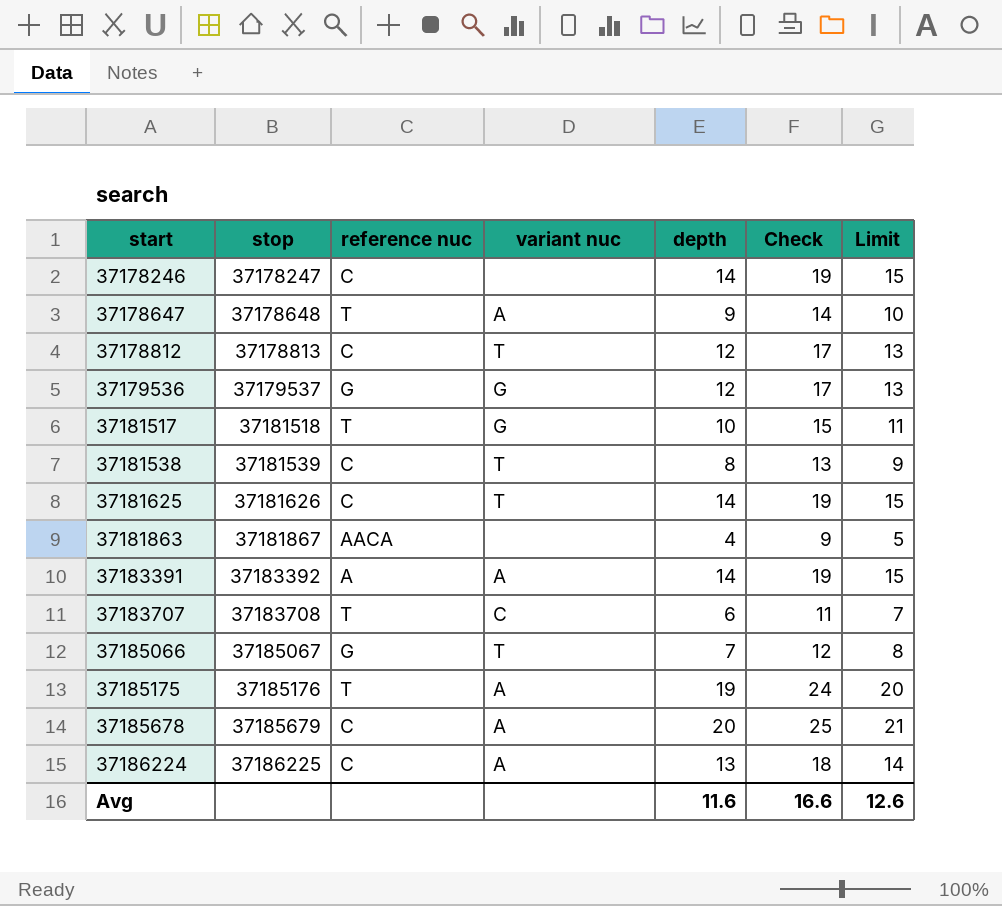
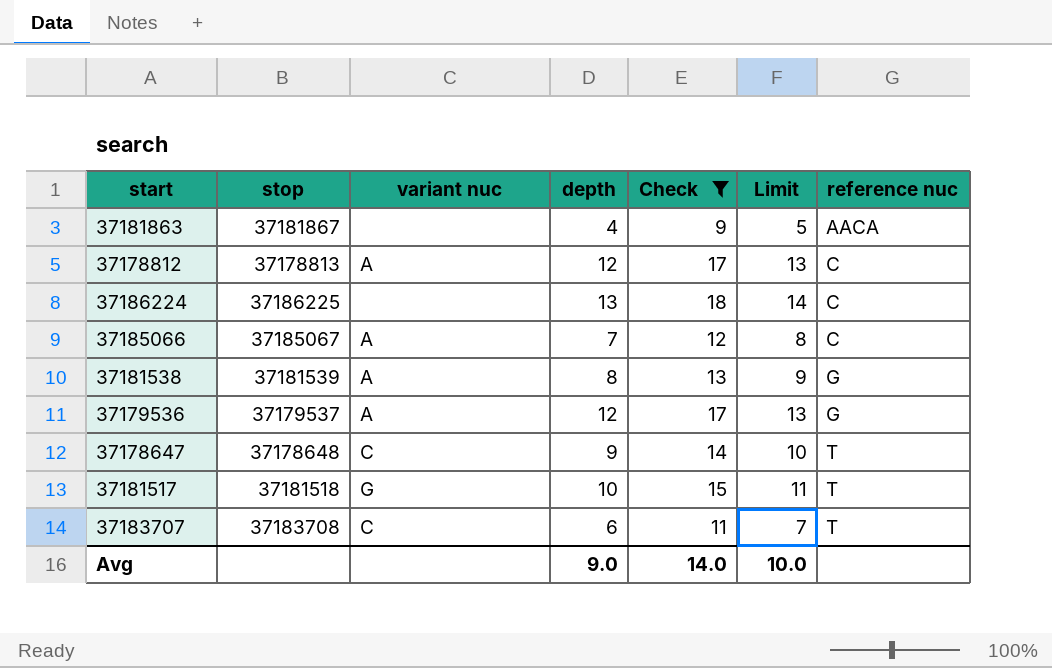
filter: none -> Check <= 18
row order: start ascending -> reference nuc ascending
column reference nuc | position: 3 -> 7
37178812 | variant nuc: T -> A
37186224 | variant nuc: A -> none
37185066 | variant nuc: T -> A
37185066 | reference nuc: G -> C
37181538 | variant nuc: T -> A
37181538 | reference nuc: C -> G
37179536 | variant nuc: G -> A
37178647 | variant nuc: A -> C
Avg | depth: 11.6 -> 9.0
Avg | Check: 16.6 -> 14.0
Avg | Limit: 12.6 -> 10.0

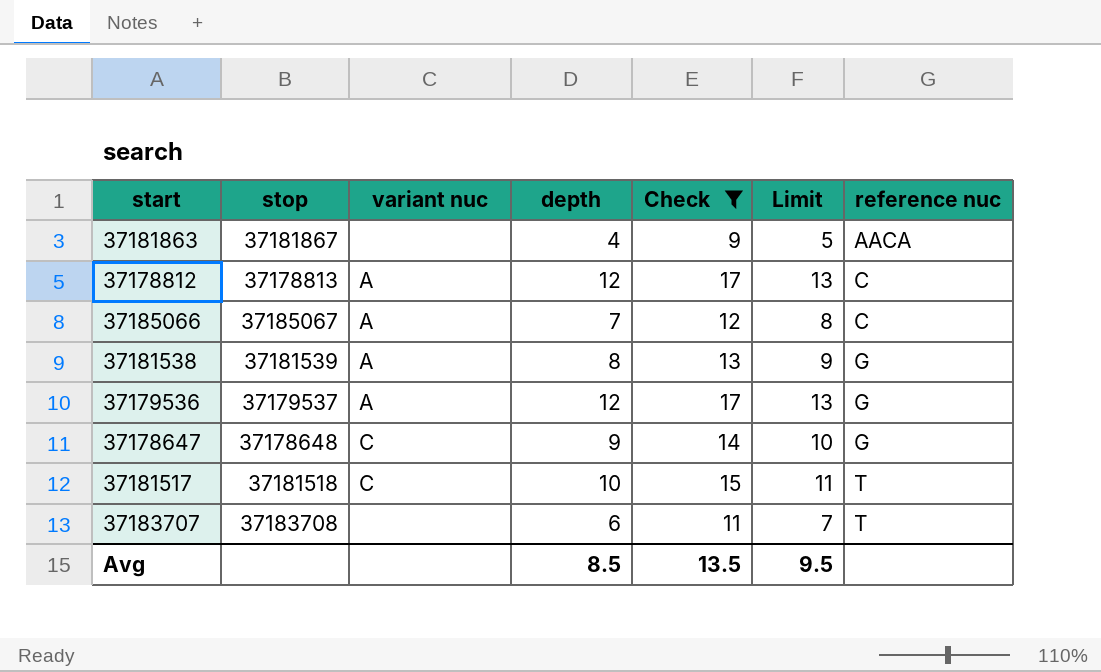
row 37186224: 37186225 | none | 13 | 18 | 14 | C -> none
37178647 | reference nuc: T -> G
37181517 | variant nuc: G -> C
37183707 | variant nuc: C -> none
Avg | depth: 9.0 -> 8.5
Avg | Check: 14.0 -> 13.5
Avg | Limit: 10.0 -> 9.5

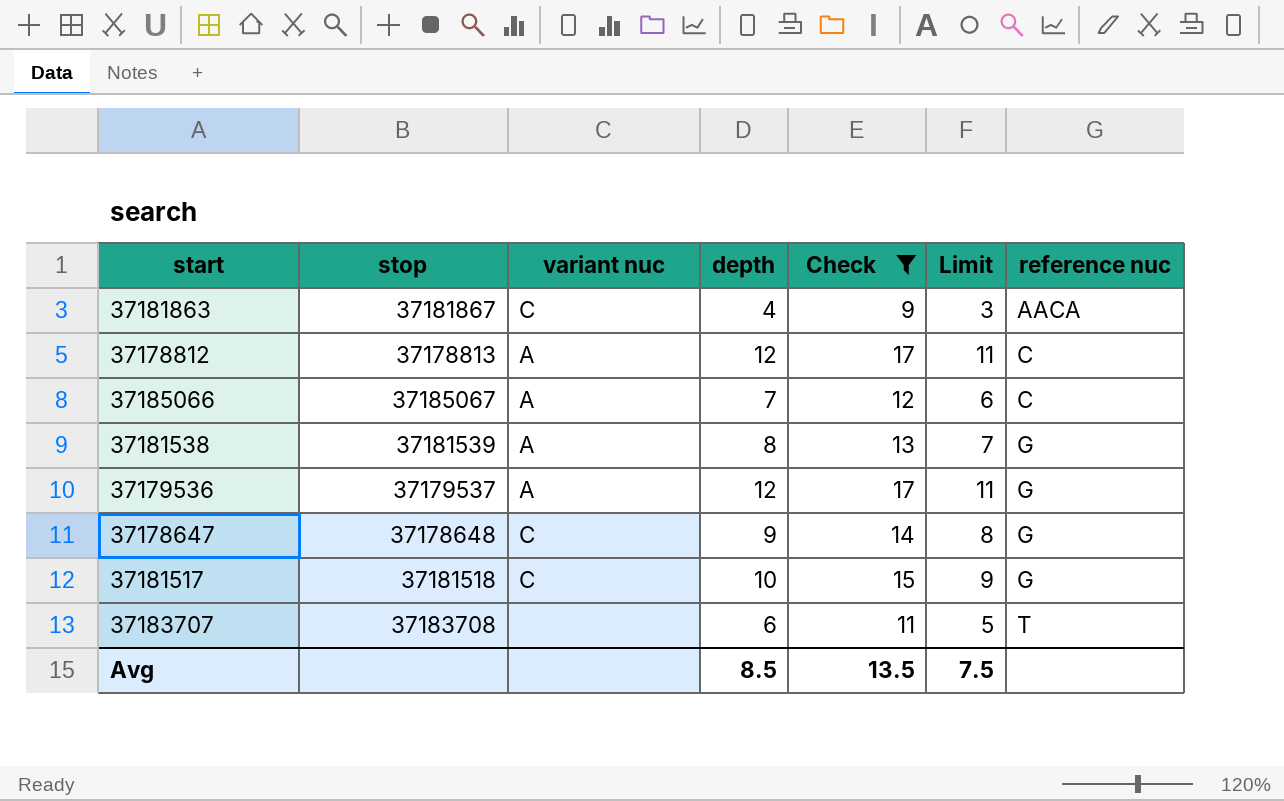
column Limit | formula: [depth] + 1 -> [depth] - 1
37181863 | variant nuc: none -> C
37181517 | reference nuc: T -> G
Avg | Limit: 9.5 -> 7.5

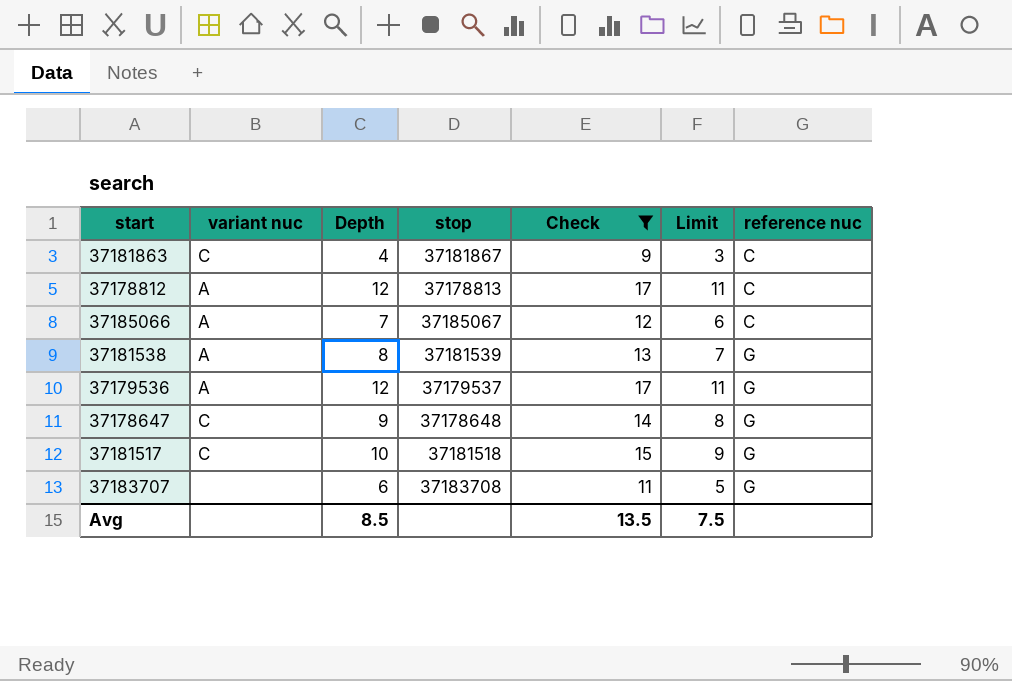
column name: depth -> Depth
column stop | position: 2 -> 4
37181863 | reference nuc: AACA -> C
37183707 | reference nuc: T -> G

